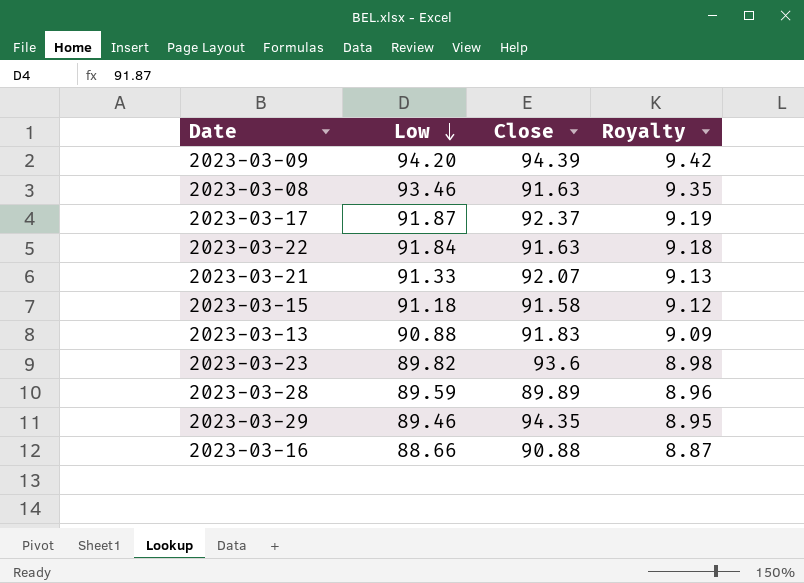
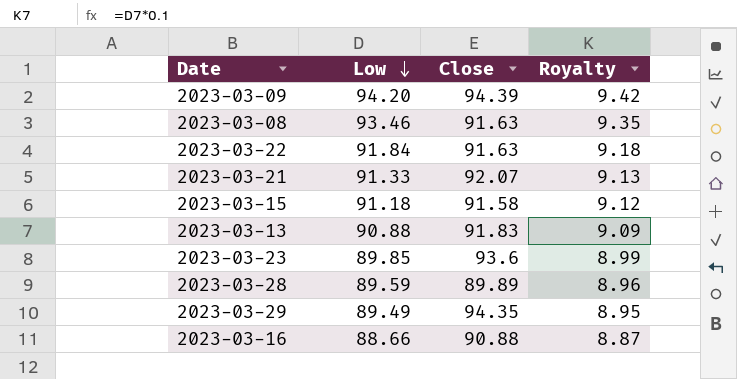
row 2023-03-17: 91.87 | 92.37 | 9.19 -> none
2023-03-23 | Low: 89.82 -> 89.85
2023-03-23 | Royalty: 8.98 -> 8.99
2023-03-29 | Low: 89.46 -> 89.49

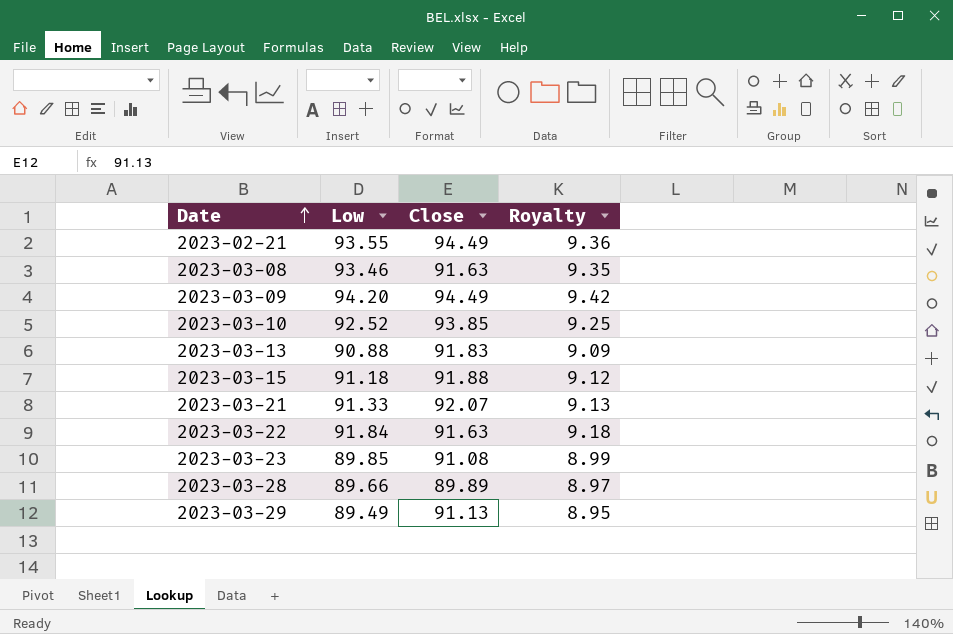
row order: Low descending -> Date ascending
row 2023-03-16: 88.66 | 90.88 | 8.87 -> none
row 2023-02-21: none -> 93.55 | 94.49 | 9.36
2023-03-09 | Close: 94.39 -> 94.49
row 2023-03-10: none -> 92.52 | 93.85 | 9.25
2023-03-15 | Close: 91.58 -> 91.88
2023-03-23 | Close: 93.6 -> 91.08
2023-03-28 | Low: 89.59 -> 89.66
2023-03-28 | Royalty: 8.96 -> 8.97
2023-03-29 | Close: 94.35 -> 91.13

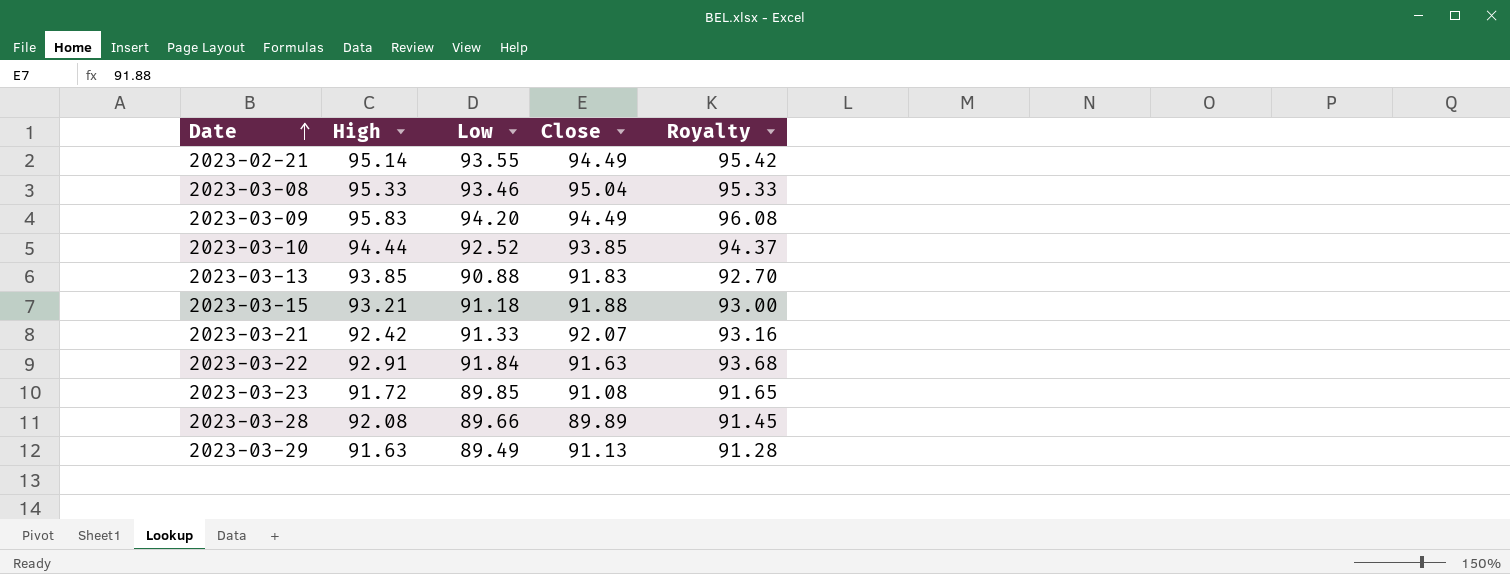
column High | position: none -> 2
column Royalty | formula: [Low] * 0.1 -> [Low] * 1.02
2023-03-08 | Close: 91.63 -> 95.04

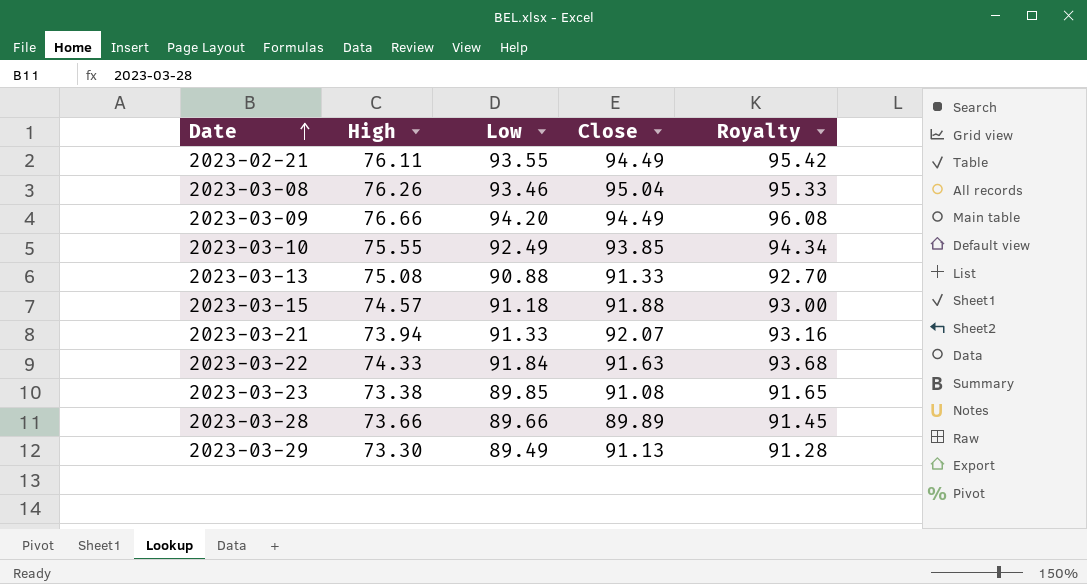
2023-02-21 | High: 95.14 -> 76.11
2023-03-08 | High: 95.33 -> 76.26
2023-03-09 | High: 95.83 -> 76.66
2023-03-10 | High: 94.44 -> 75.55
2023-03-10 | Low: 92.52 -> 92.49
2023-03-10 | Royalty: 94.37 -> 94.34
2023-03-13 | High: 93.85 -> 75.08
2023-03-13 | Close: 91.83 -> 91.33
2023-03-15 | High: 93.21 -> 74.57
2023-03-21 | High: 92.42 -> 73.94
2023-03-22 | High: 92.91 -> 74.33
2023-03-23 | High: 91.72 -> 73.38
2023-03-28 | High: 92.08 -> 73.66
2023-03-29 | High: 91.63 -> 73.30

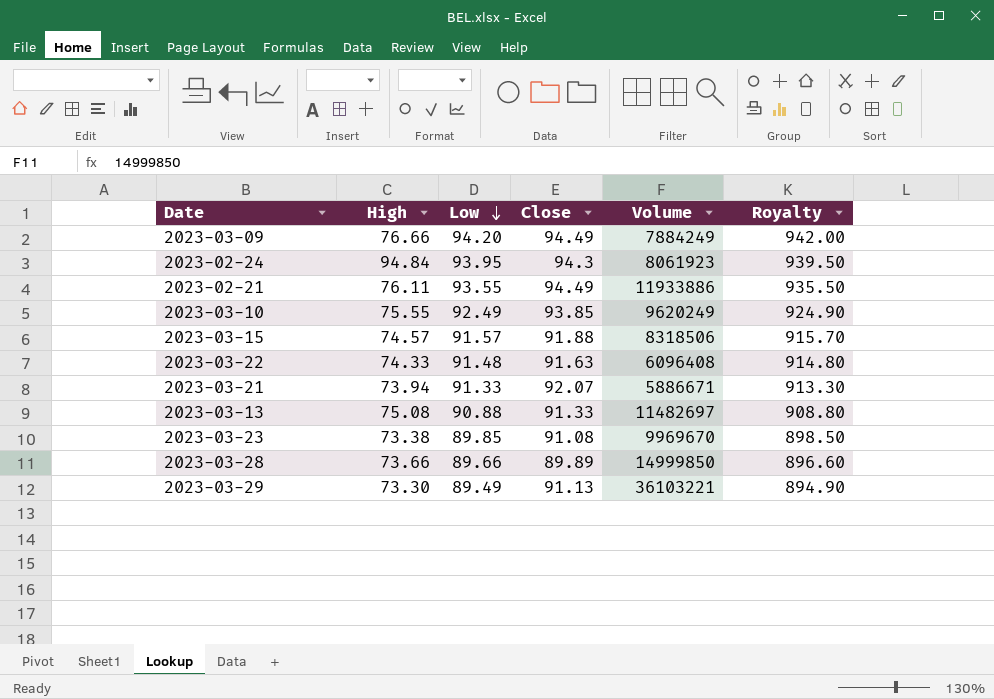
row order: Date ascending -> Low descending
column Volume | position: none -> 5
column Royalty | formula: [Low] * 1.02 -> [Low] * 10
row 2023-03-08: 76.26 | 93.46 | 95.04 | 95.33 -> none
row 2023-02-24: none -> 94.84 | 93.95 | 94.3 | 8061923 | 939.50
2023-03-15 | Low: 91.18 -> 91.57
2023-03-22 | Low: 91.84 -> 91.48

